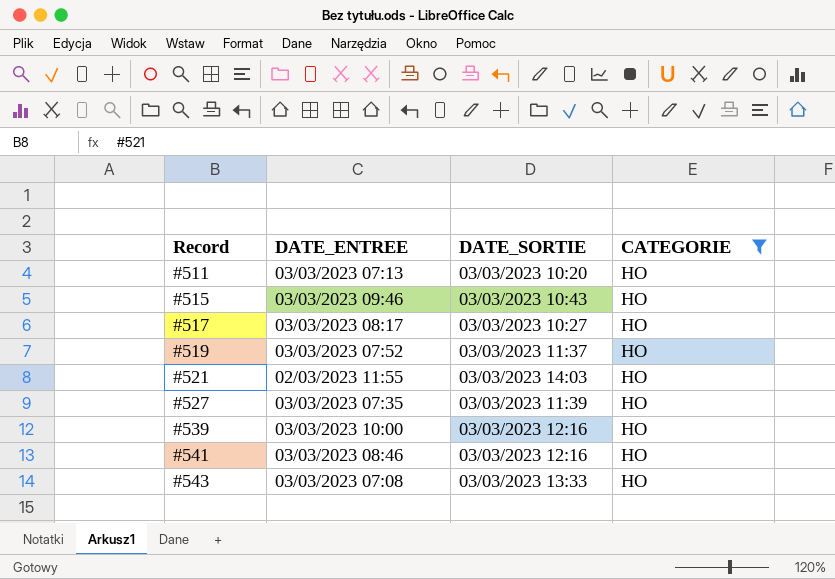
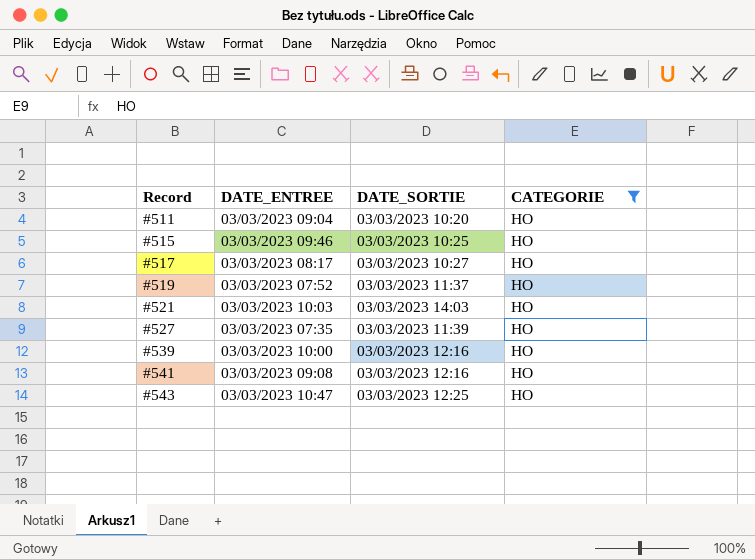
#511 | DATE_ENTREE: 03/03/2023 07:13 -> 03/03/2023 09:04
#515 | DATE_SORTIE: 03/03/2023 10:43 -> 03/03/2023 10:25
#521 | DATE_ENTREE: 02/03/2023 11:55 -> 03/03/2023 10:03
#541 | DATE_ENTREE: 03/03/2023 08:46 -> 03/03/2023 09:08
#543 | DATE_ENTREE: 03/03/2023 07:08 -> 03/03/2023 10:47
#543 | DATE_SORTIE: 03/03/2023 13:33 -> 03/03/2023 12:25

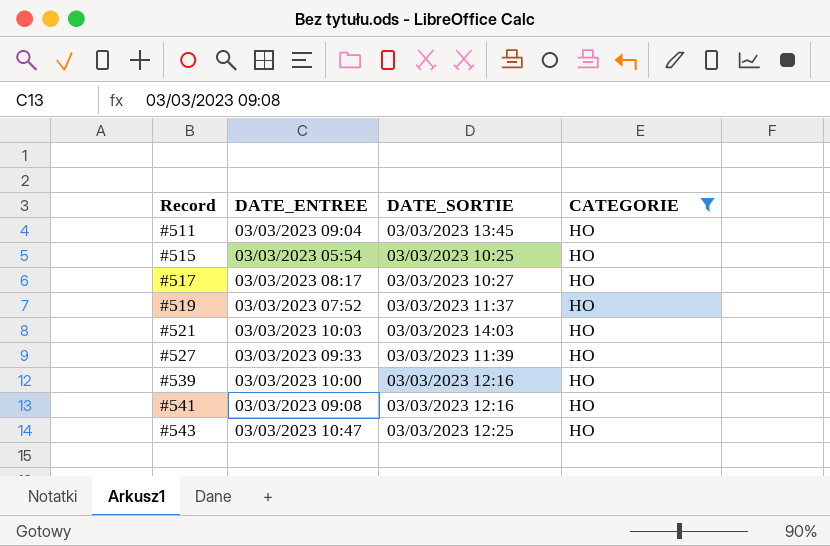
#511 | DATE_SORTIE: 03/03/2023 10:20 -> 03/03/2023 13:45
#515 | DATE_ENTREE: 03/03/2023 09:46 -> 03/03/2023 05:54
#527 | DATE_ENTREE: 03/03/2023 07:35 -> 03/03/2023 09:33

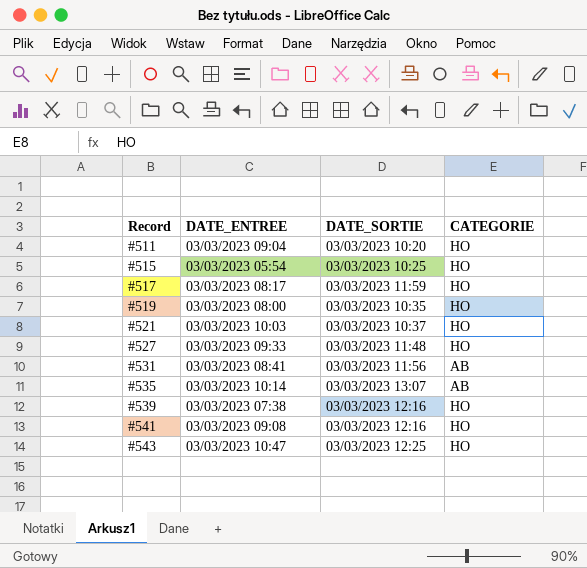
filter: CATEGORIE = HO -> none
#511 | DATE_SORTIE: 03/03/2023 13:45 -> 03/03/2023 10:20
#517 | DATE_SORTIE: 03/03/2023 10:27 -> 03/03/2023 11:59
#519 | DATE_ENTREE: 03/03/2023 07:52 -> 03/03/2023 08:00
#519 | DATE_SORTIE: 03/03/2023 11:37 -> 03/03/2023 10:35
#521 | DATE_SORTIE: 03/03/2023 14:03 -> 03/03/2023 10:37
#527 | DATE_SORTIE: 03/03/2023 11:39 -> 03/03/2023 11:48
#539 | DATE_ENTREE: 03/03/2023 10:00 -> 03/03/2023 07:38

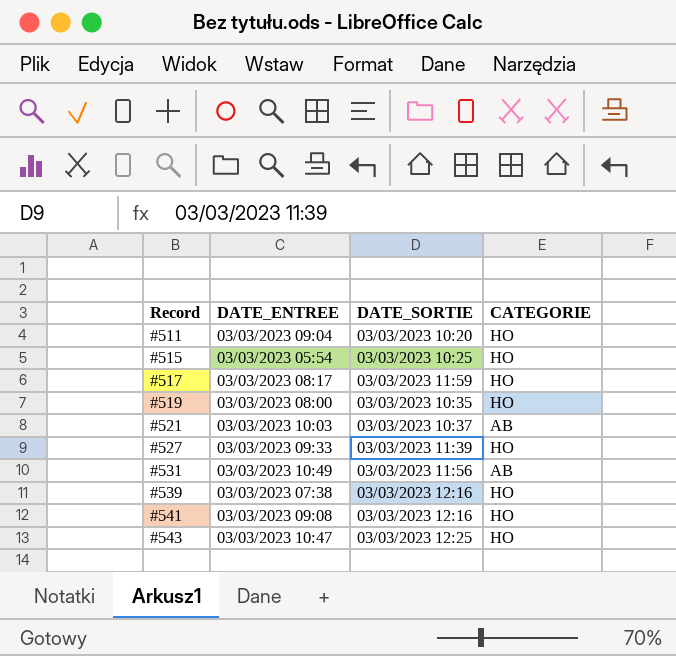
row #535: 03/03/2023 10:14 | 03/03/2023 13:07 | AB -> none
#521 | CATEGORIE: HO -> AB
#527 | DATE_SORTIE: 03/03/2023 11:48 -> 03/03/2023 11:39
#531 | DATE_ENTREE: 03/03/2023 08:41 -> 03/03/2023 10:49

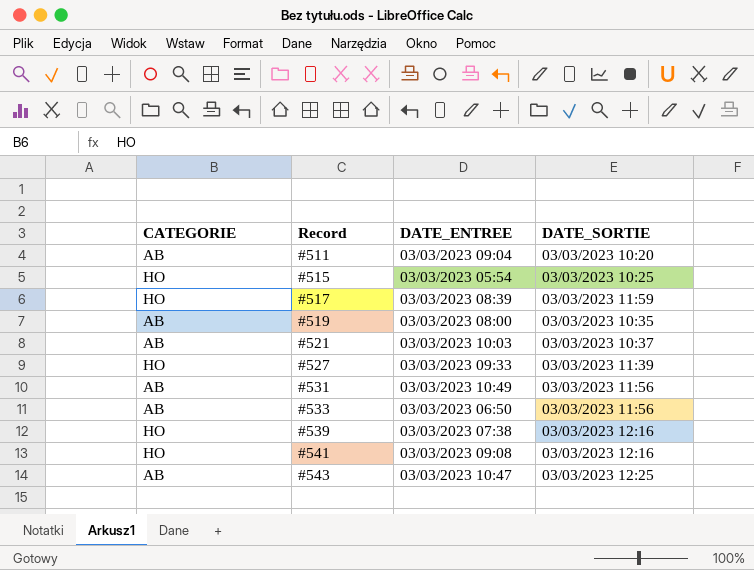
column CATEGORIE | position: 4 -> 1
#511 | CATEGORIE: HO -> AB
#517 | DATE_ENTREE: 03/03/2023 08:17 -> 03/03/2023 08:39
#519 | CATEGORIE: HO -> AB
row #533: none -> AB | 03/03/2023 06:50 | 03/03/2023 11:56
#543 | CATEGORIE: HO -> AB

